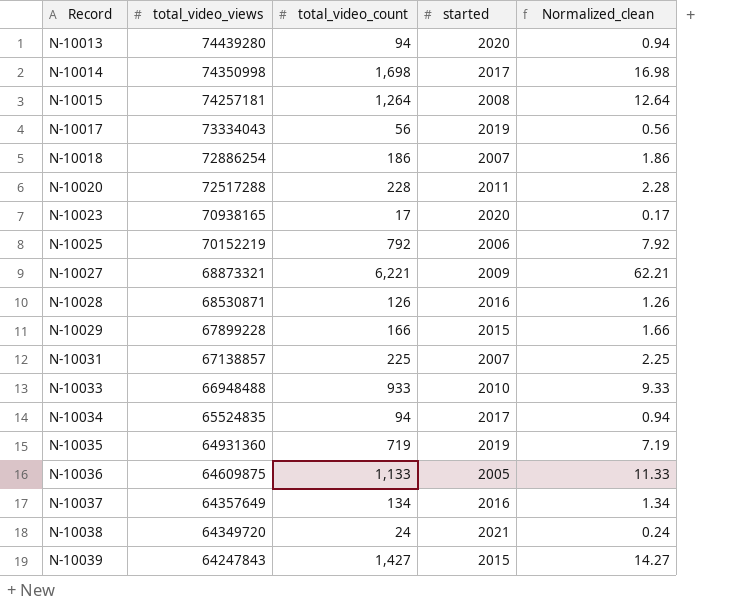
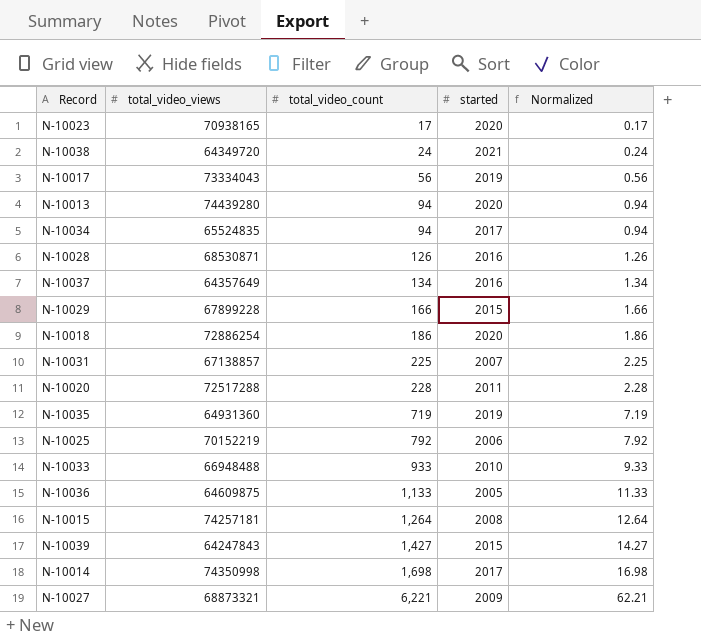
row order: Record ascending -> total_video_count ascending
column name: Normalized_clean -> Normalized
N-10018 | started: 2007 -> 2020

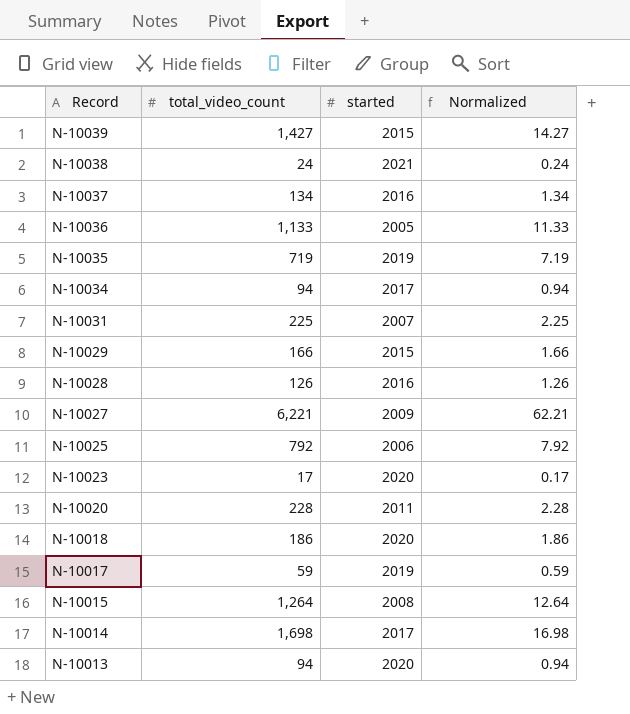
row order: total_video_count ascending -> Record descending
column total_video_views | position: 2 -> none
row N-10033: 66948488 | 933 | 2010 | 9.33 -> none
N-10017 | total_video_count: 56 -> 59
N-10017 | Normalized: 0.56 -> 0.59

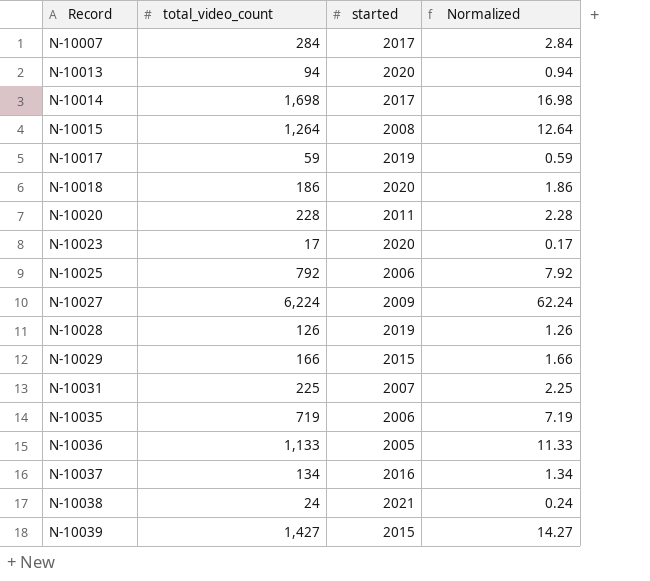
row order: Record descending -> Record ascending
row N-10034: 94 | 2017 | 0.94 -> none
row N-10007: none -> 284 | 2017 | 2.84
N-10027 | total_video_count: 6,221 -> 6,224
N-10027 | Normalized: 62.21 -> 62.24
N-10028 | started: 2016 -> 2019
N-10035 | started: 2019 -> 2006

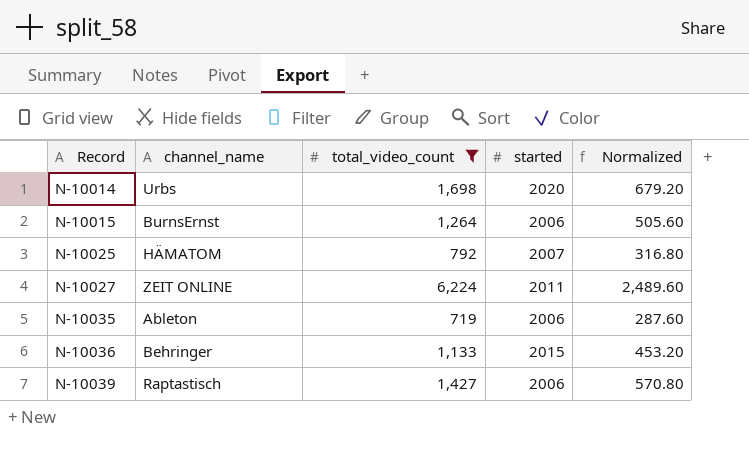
filter: none -> total_video_count >= 719
column channel_name | position: none -> 2
column Normalized | formula: [total_video_count] * 0.01 -> [total_video_count] * 0.4
N-10014 | started: 2017 -> 2020
N-10015 | started: 2008 -> 2006
N-10025 | started: 2006 -> 2007
N-10027 | started: 2009 -> 2011
N-10036 | started: 2005 -> 2015
N-10039 | started: 2015 -> 2006

